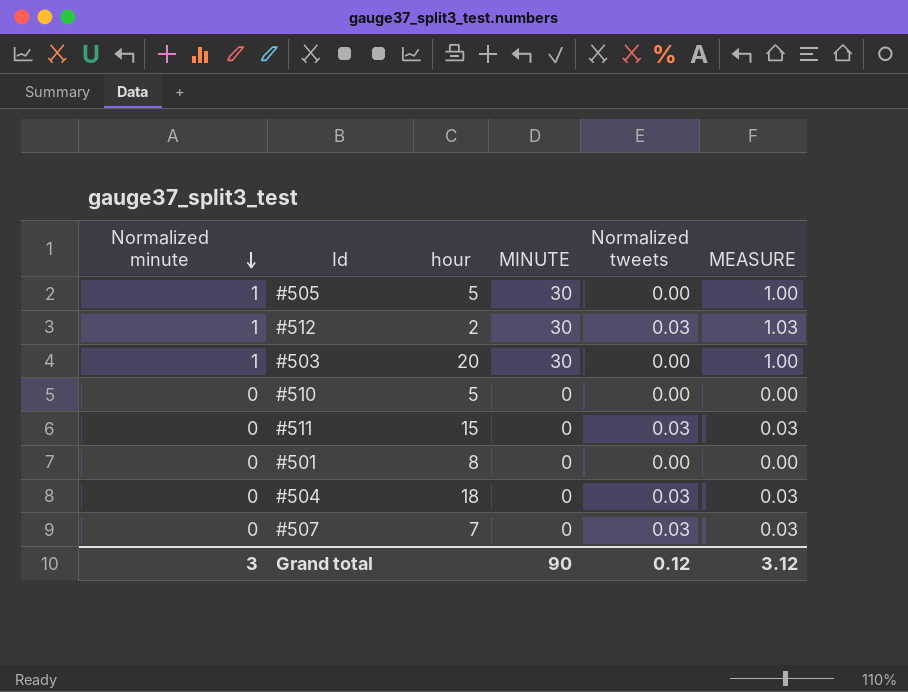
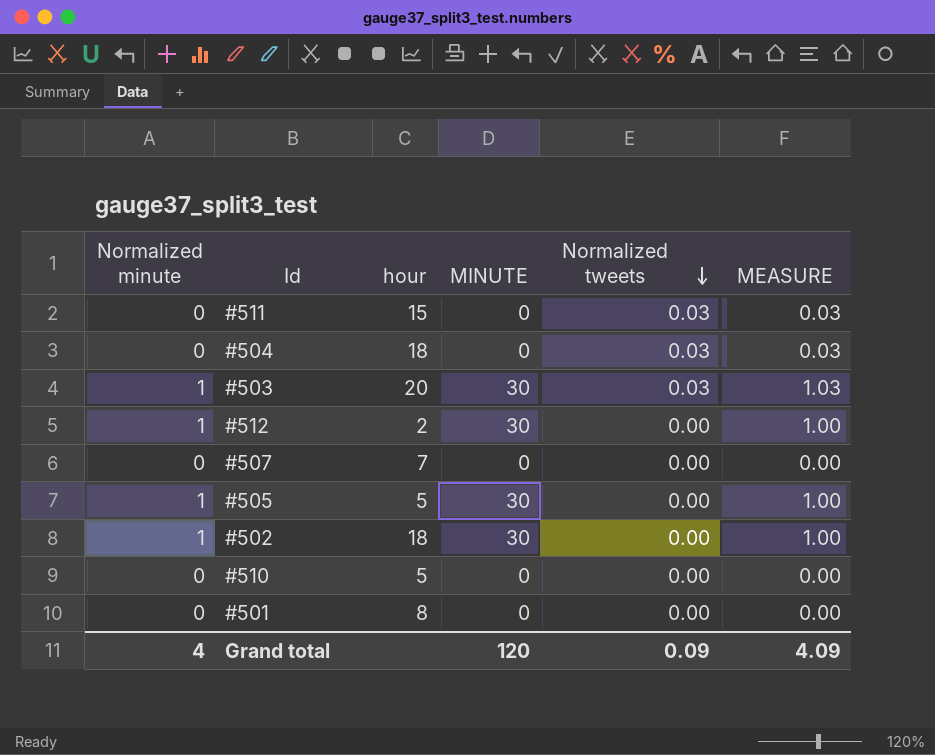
row order: Normalized minute descending -> Normalized tweets descending
#503 | Normalized tweets: 0.00 -> 0.03
#503 | MEASURE: 1.00 -> 1.03
#512 | Normalized tweets: 0.03 -> 0.00
#512 | MEASURE: 1.03 -> 1.00
#507 | Normalized tweets: 0.03 -> 0.00
#507 | MEASURE: 0.03 -> 0.00
row #502: none -> 1 | 18 | 30 | 0.00 | 1.00
Grand total | Normalized minute: 3 -> 4
Grand total | MINUTE: 90 -> 120
Grand total | Normalized tweets: 0.12 -> 0.09
Grand total | MEASURE: 3.12 -> 4.09

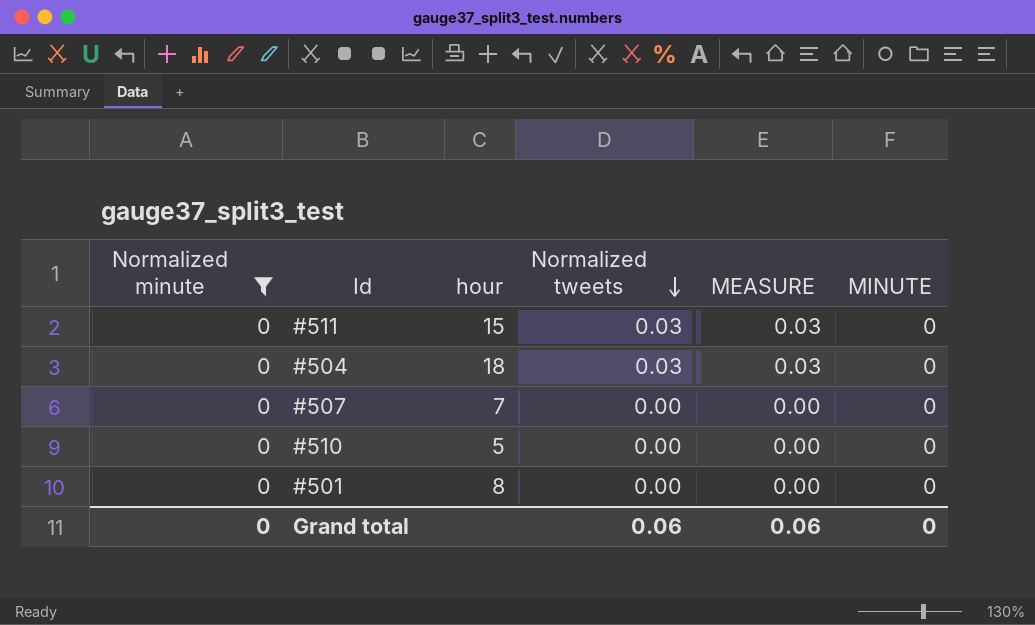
filter: none -> Normalized minute = 0
column MINUTE | position: 4 -> 6
Grand total | Normalized minute: 4 -> 0
Grand total | Normalized tweets: 0.09 -> 0.06
Grand total | MEASURE: 4.09 -> 0.06
Grand total | MINUTE: 120 -> 0

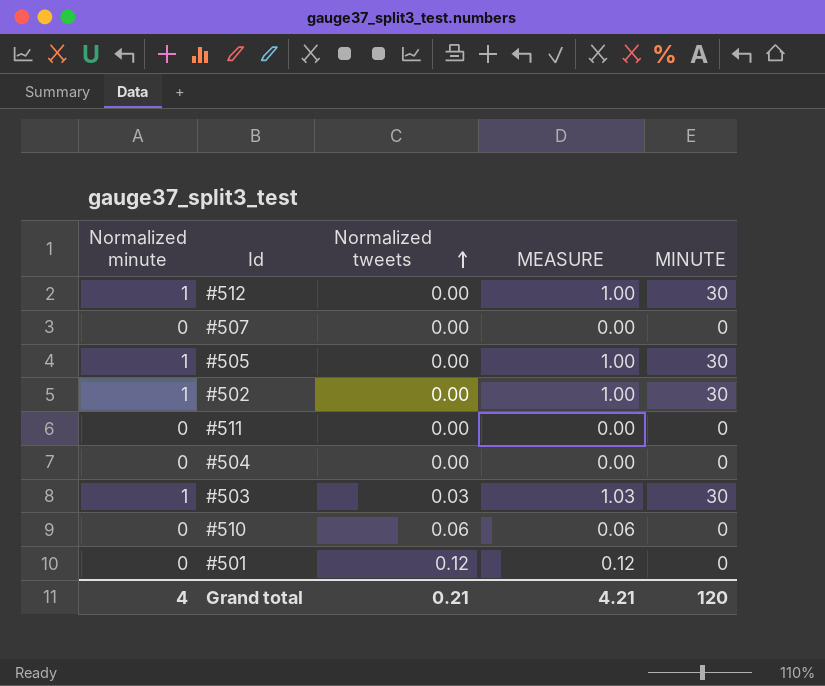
filter: Normalized minute = 0 -> none
row order: Normalized tweets descending -> Normalized tweets ascending
column hour | position: 3 -> none
#511 | Normalized tweets: 0.03 -> 0.00
#511 | MEASURE: 0.03 -> 0.00
#504 | Normalized tweets: 0.03 -> 0.00
#504 | MEASURE: 0.03 -> 0.00
#510 | Normalized tweets: 0.00 -> 0.06
#510 | MEASURE: 0.00 -> 0.06
#501 | Normalized tweets: 0.00 -> 0.12
#501 | MEASURE: 0.00 -> 0.12
Grand total | Normalized minute: 0 -> 4
Grand total | Normalized tweets: 0.06 -> 0.21
Grand total | MEASURE: 0.06 -> 4.21
Grand total | MINUTE: 0 -> 120

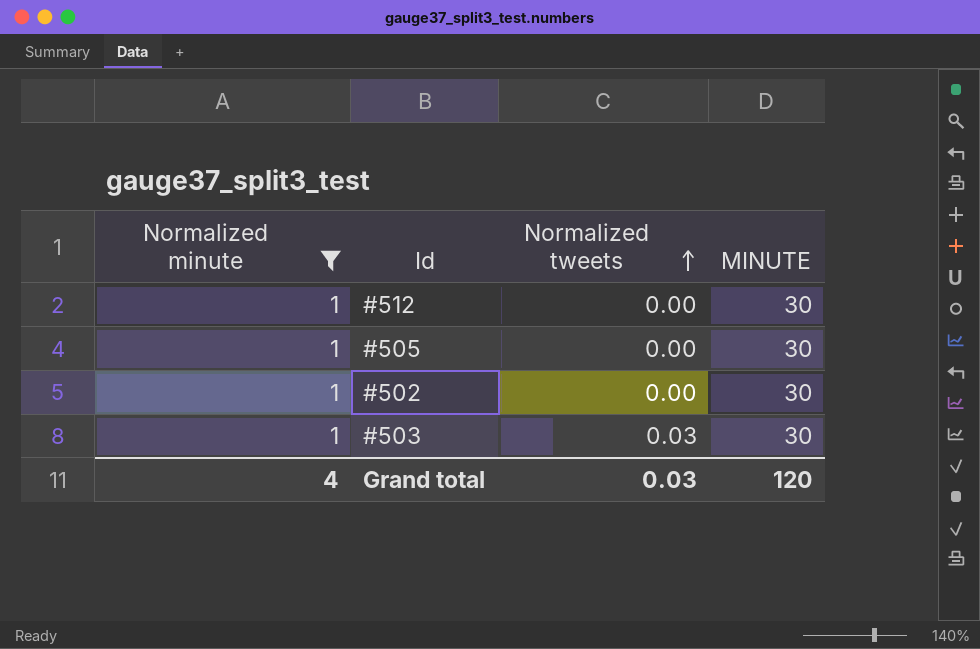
filter: none -> Normalized minute = 1
column MEASURE | formula: [Normalized minute] + [Normalized tweets] -> none
Grand total | Normalized tweets: 0.21 -> 0.03

